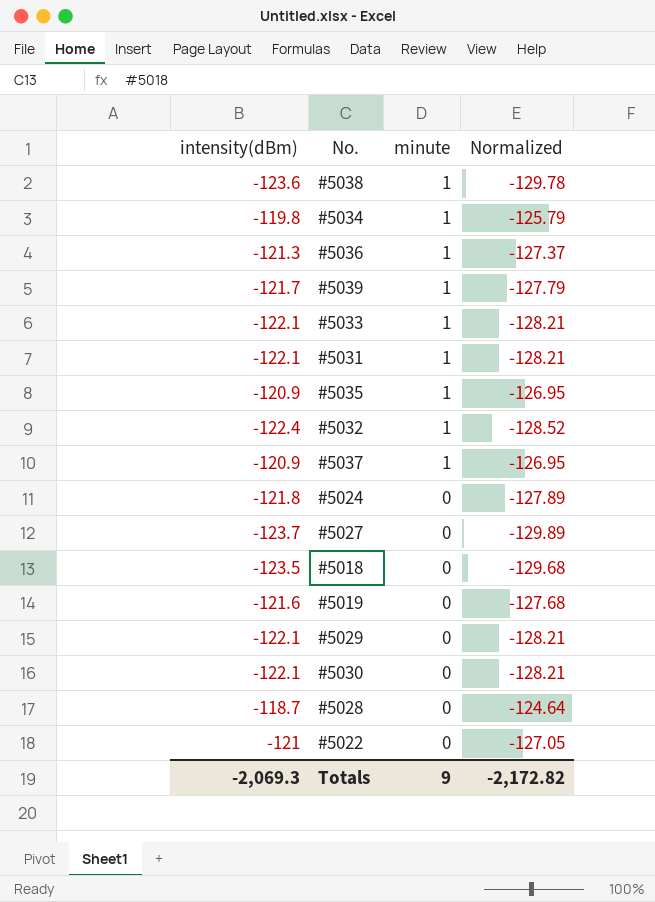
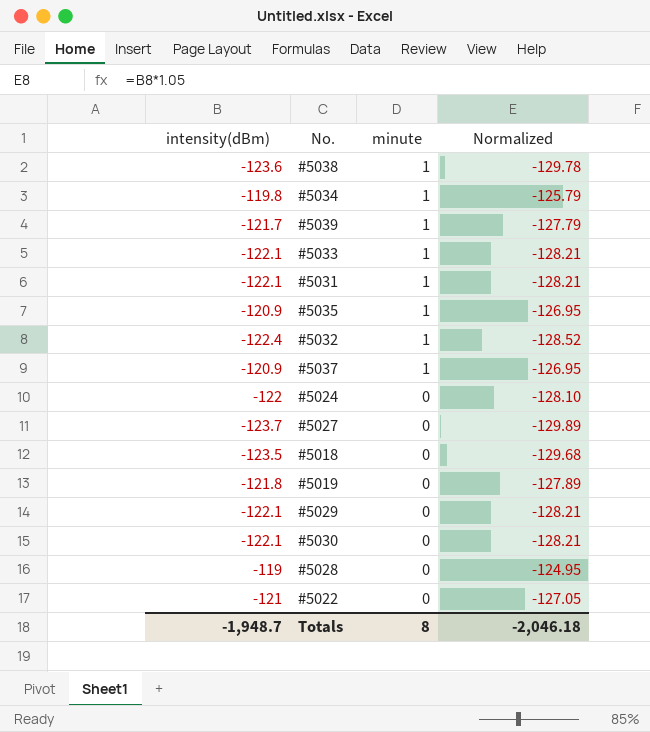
row #5036: -121.3 | 1 | -127.37 -> none
#5024 | intensity(dBm): -121.8 -> -122
#5024 | Normalized: -127.89 -> -128.10
#5019 | intensity(dBm): -121.6 -> -121.8
#5019 | Normalized: -127.68 -> -127.89
#5028 | intensity(dBm): -118.7 -> -119
#5028 | Normalized: -124.64 -> -124.95
Totals | intensity(dBm): -2,069.3 -> -1,948.7
Totals | minute: 9 -> 8
Totals | Normalized: -2,172.82 -> -2,046.18

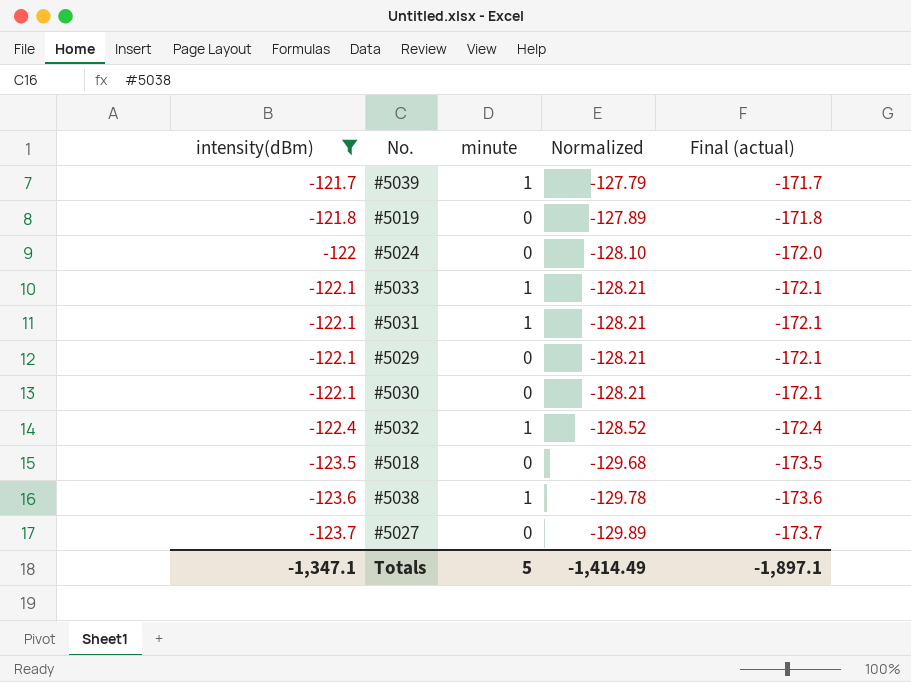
filter: none -> intensity(dBm) <= -121.7
row order: minute descending -> intensity(dBm) descending
column Final (actual) | formula: none -> [intensity(dBm)] - 50
Totals | intensity(dBm): -1,948.7 -> -1,347.1
Totals | minute: 8 -> 5
Totals | Normalized: -2,046.18 -> -1,414.49

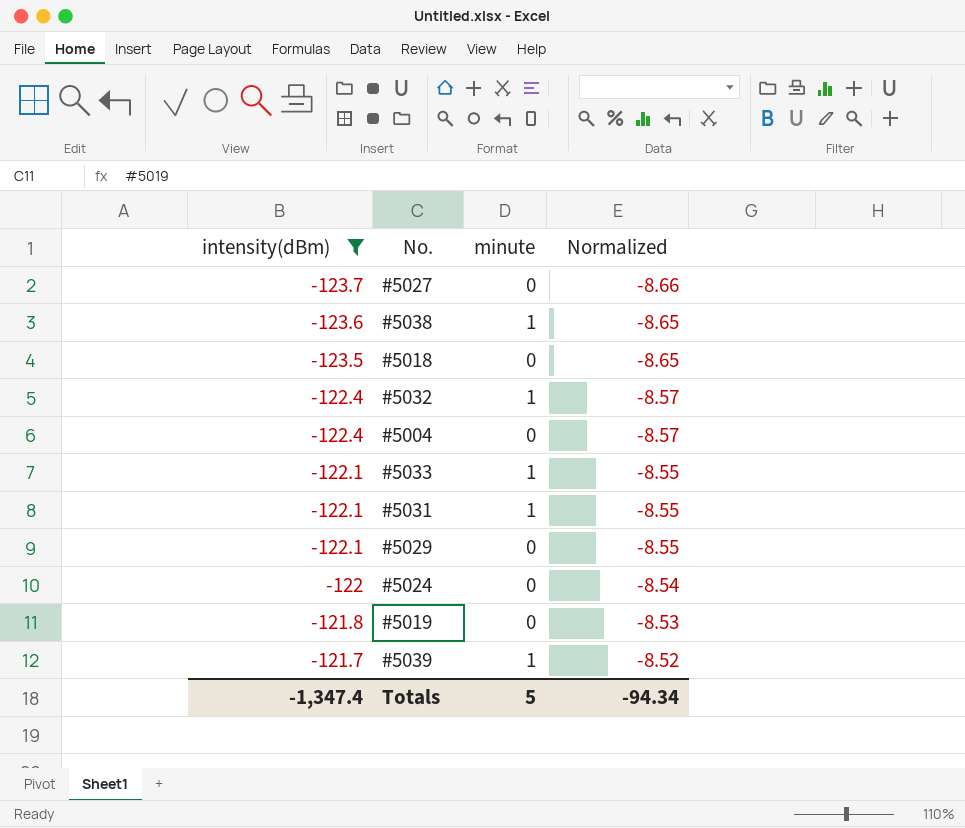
row order: intensity(dBm) descending -> intensity(dBm) ascending
column Final (actual) | formula: [intensity(dBm)] - 50 -> none
column Normalized | formula: [intensity(dBm)] * 1.05 -> [intensity(dBm)] * 0.07
row #5030: -122.1 | 0 | -128.21 | -172.1 -> none
row #5004: none -> -122.4 | 0 | -8.57
Totals | intensity(dBm): -1,347.1 -> -1,347.4
Totals | Normalized: -1,414.49 -> -94.34

